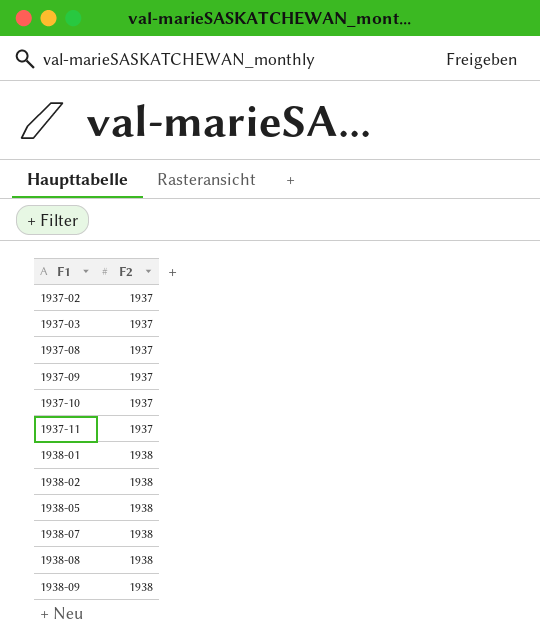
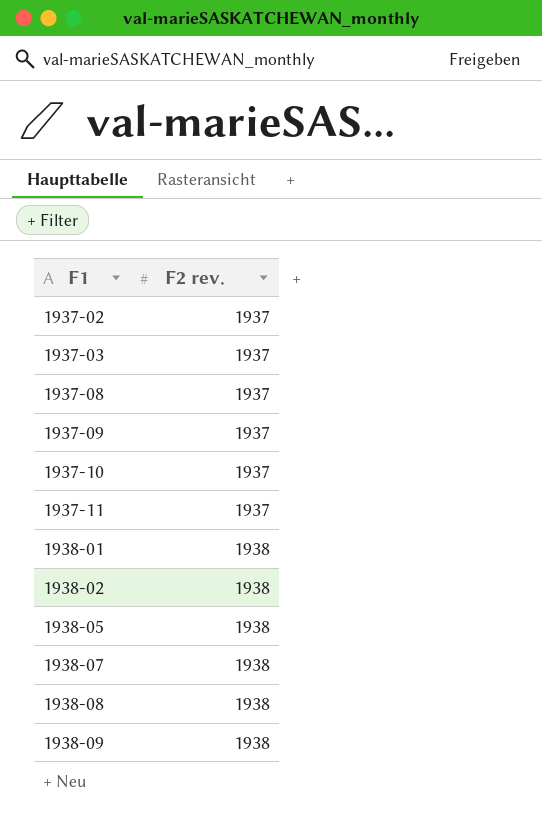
column name: F2 -> F2 rev.

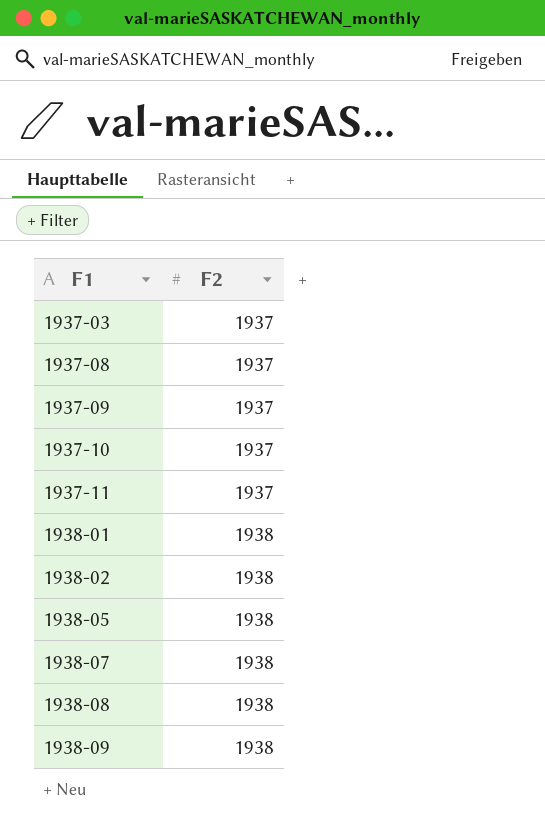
column name: F2 rev. -> F2
row 1937-02: 1937 -> none

